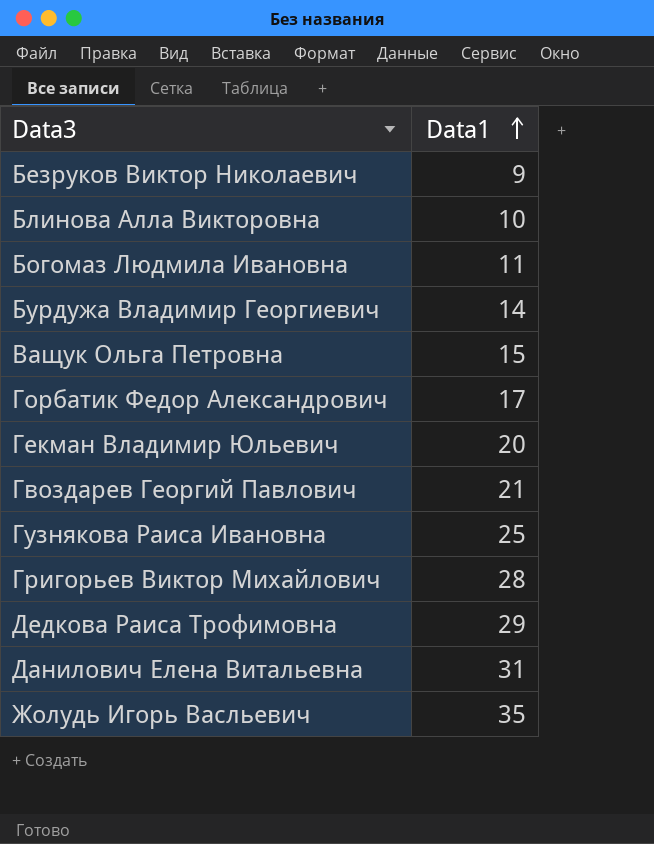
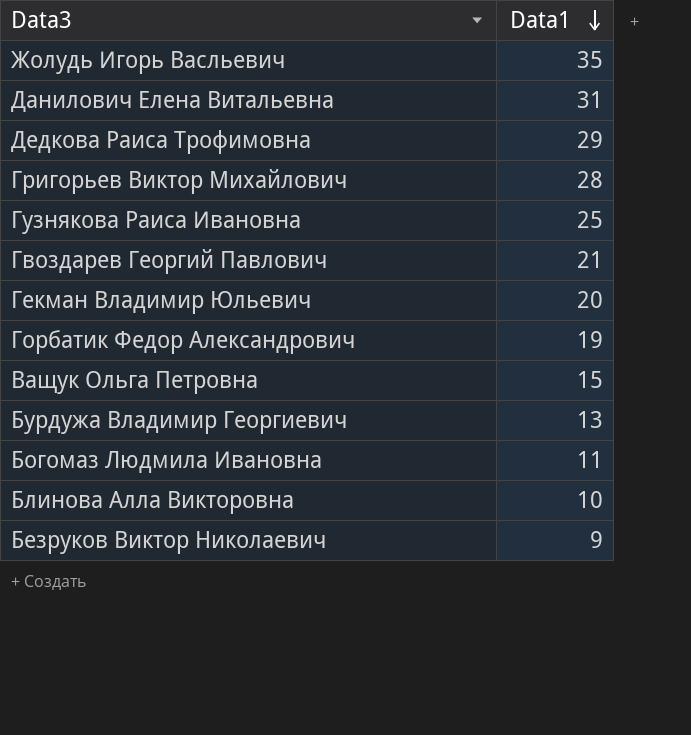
row order: Data1 ascending -> Data1 descending
Горбатик Федор Александрович | Data1: 17 -> 19
Бурдужа Владимир Георгиевич | Data1: 14 -> 13

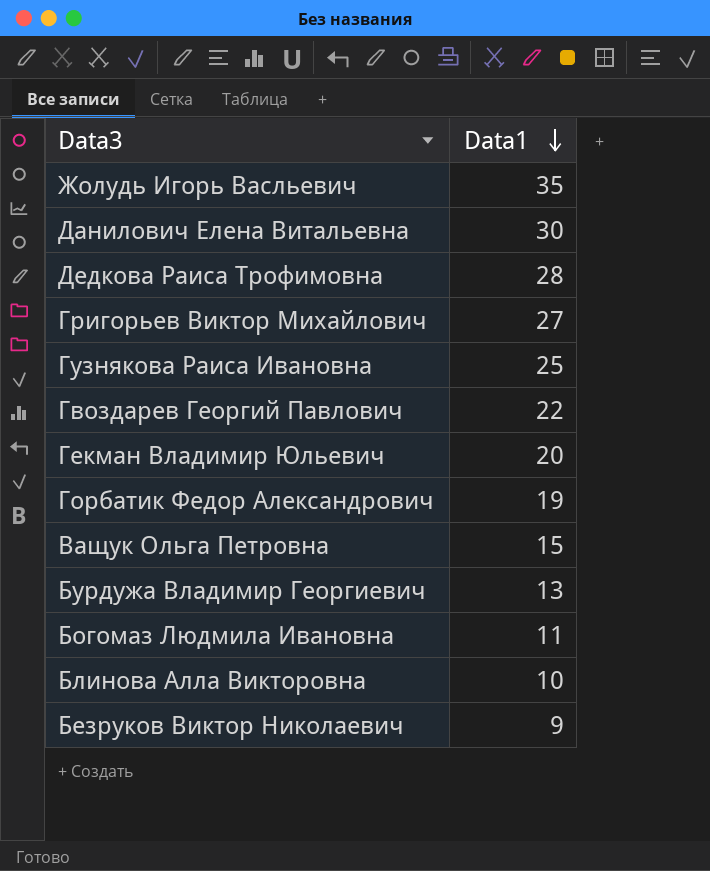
Данилович Елена Витальевна | Data1: 31 -> 30
Дедкова Раиса Трофимовна | Data1: 29 -> 28
Григорьев Виктор Михайлович | Data1: 28 -> 27
Гвоздарев Георгий Павлович | Data1: 21 -> 22

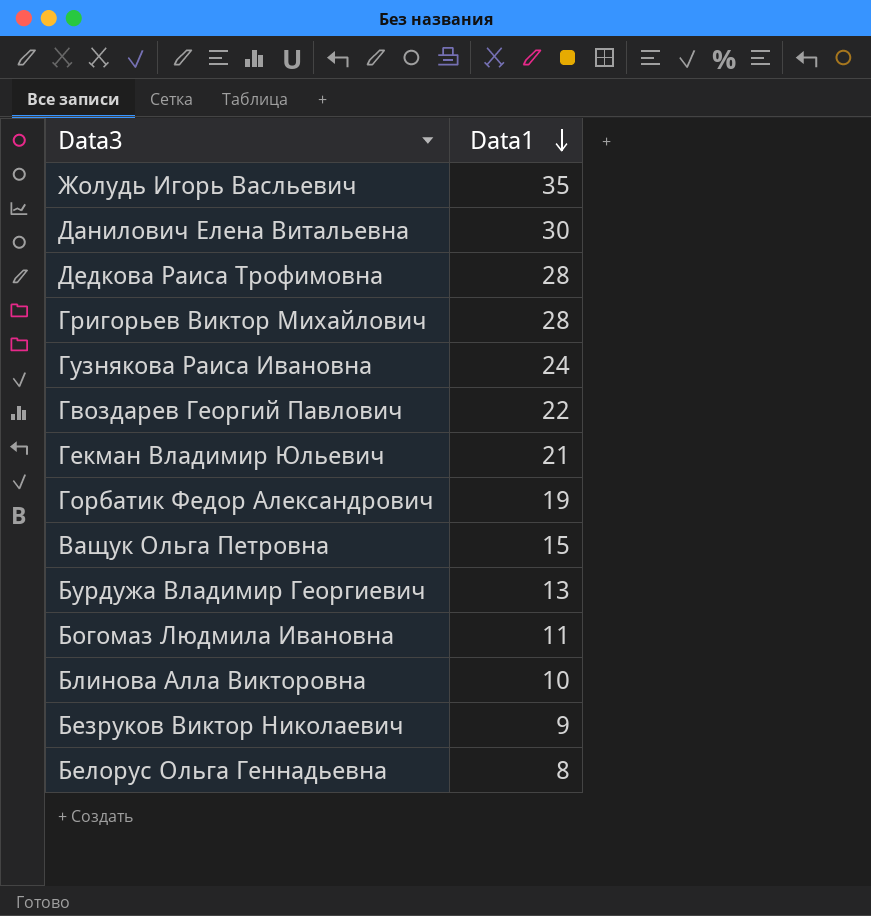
Григорьев Виктор Михайлович | Data1: 27 -> 28
Гузнякова Раиса Ивановна | Data1: 25 -> 24
Гекман Владимир Юльевич | Data1: 20 -> 21
row Белорус Ольга Геннадьевна: none -> 8

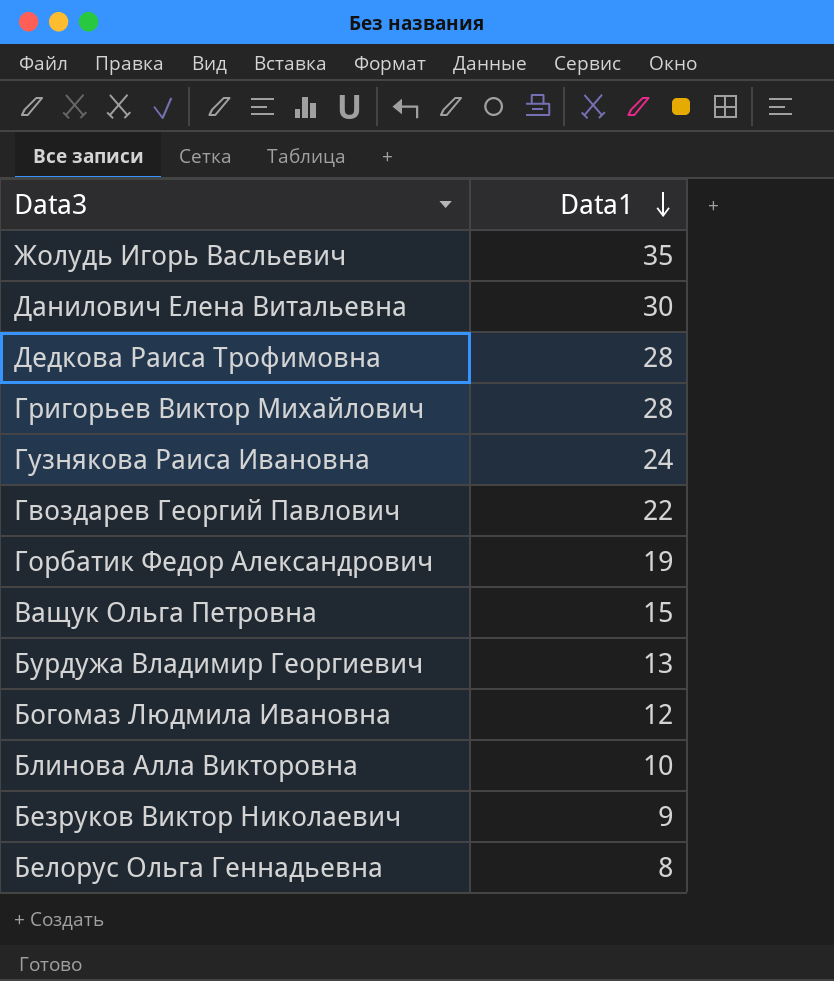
row Гекман Владимир Юльевич: 21 -> none
Богомаз Людмила Ивановна | Data1: 11 -> 12

